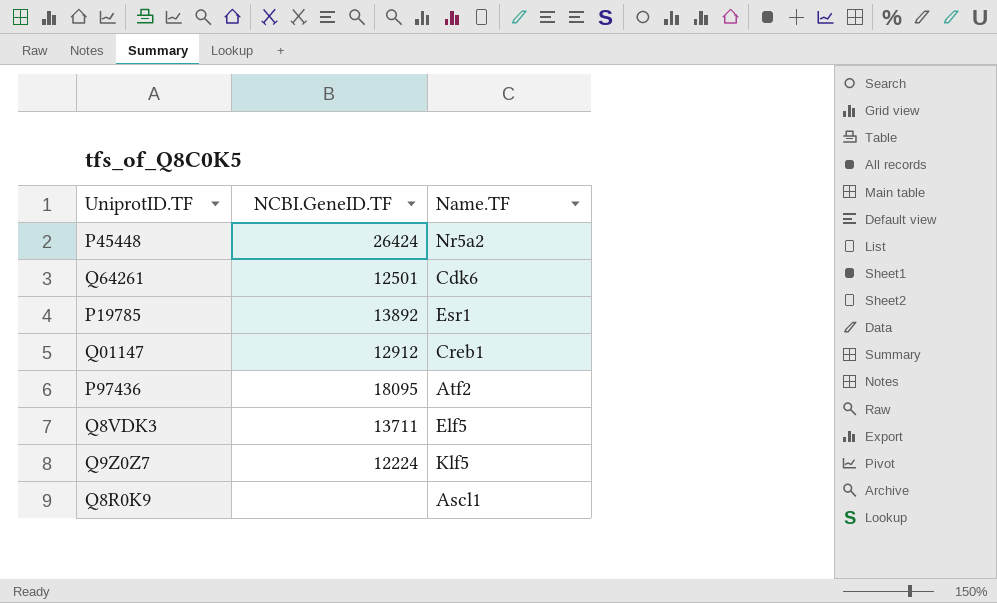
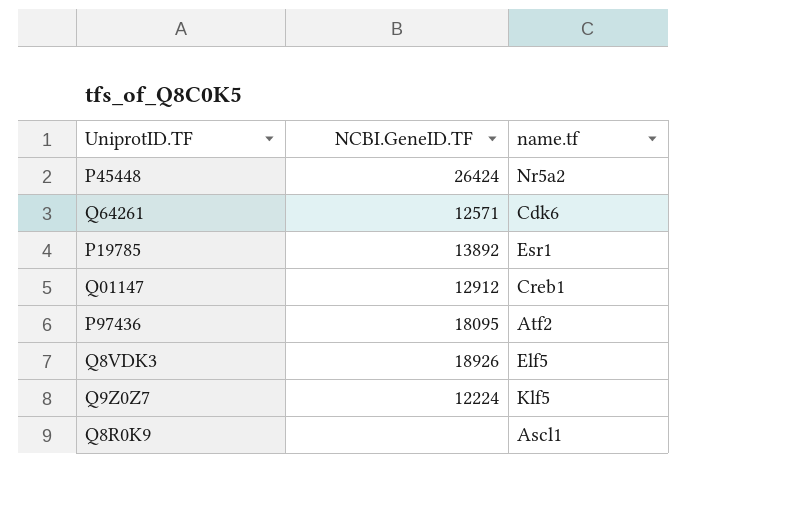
column name: Name.TF -> name.tf
Q64261 | NCBI.GeneID.TF: 12501 -> 12571
Q8VDK3 | NCBI.GeneID.TF: 13711 -> 18926

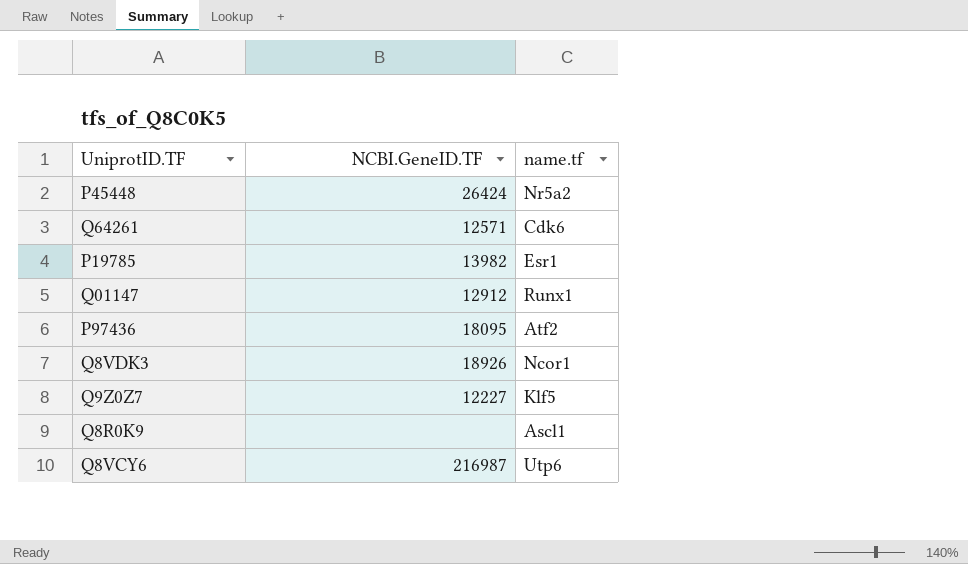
P19785 | NCBI.GeneID.TF: 13892 -> 13982
Q01147 | name.tf: Creb1 -> Runx1
Q8VDK3 | name.tf: Elf5 -> Ncor1
Q9Z0Z7 | NCBI.GeneID.TF: 12224 -> 12227
row Q8VCY6: none -> 216987 | Utp6

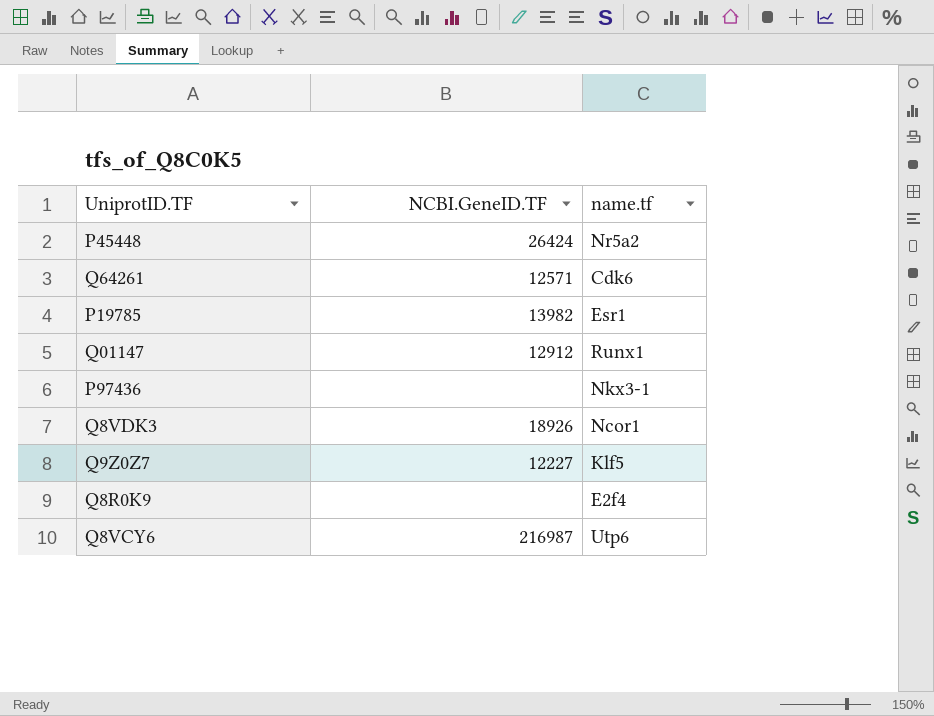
P97436 | NCBI.GeneID.TF: 18095 -> none
P97436 | name.tf: Atf2 -> Nkx3-1
Q8R0K9 | name.tf: Ascl1 -> E2f4

